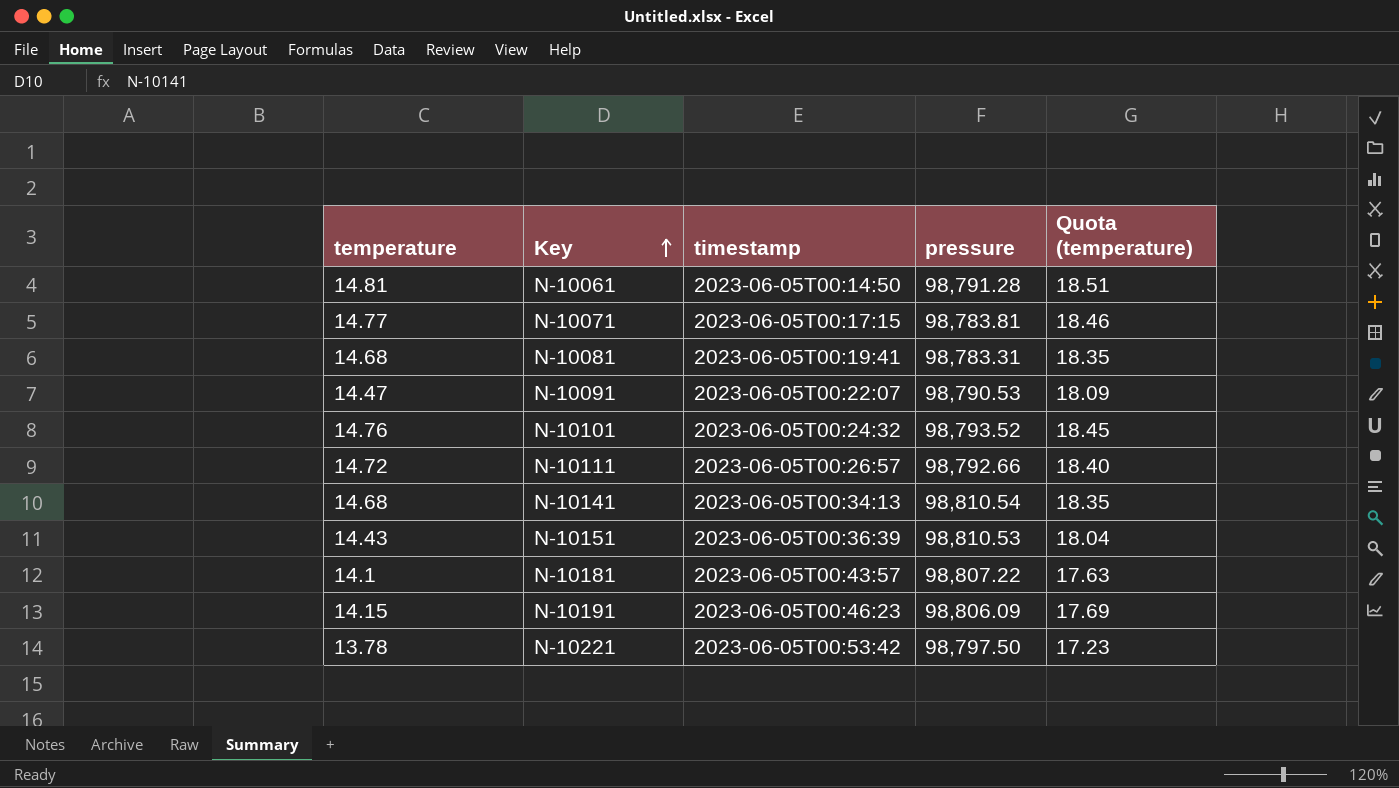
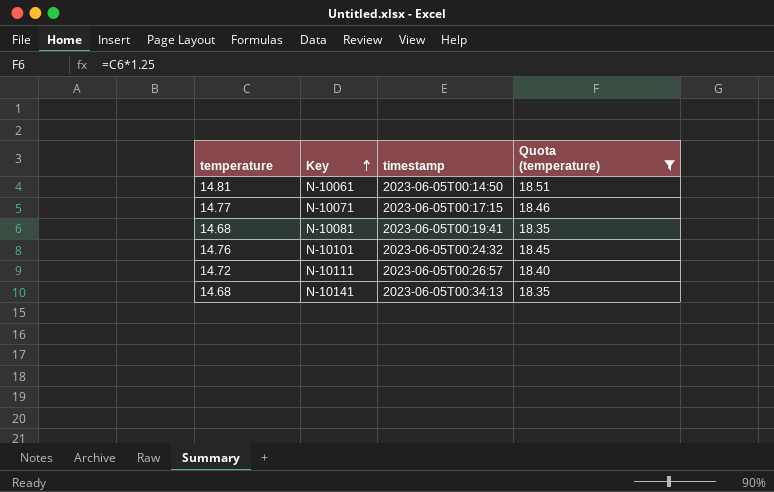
filter: none -> Quota (temperature) >= 18.35
column pressure | position: 4 -> none

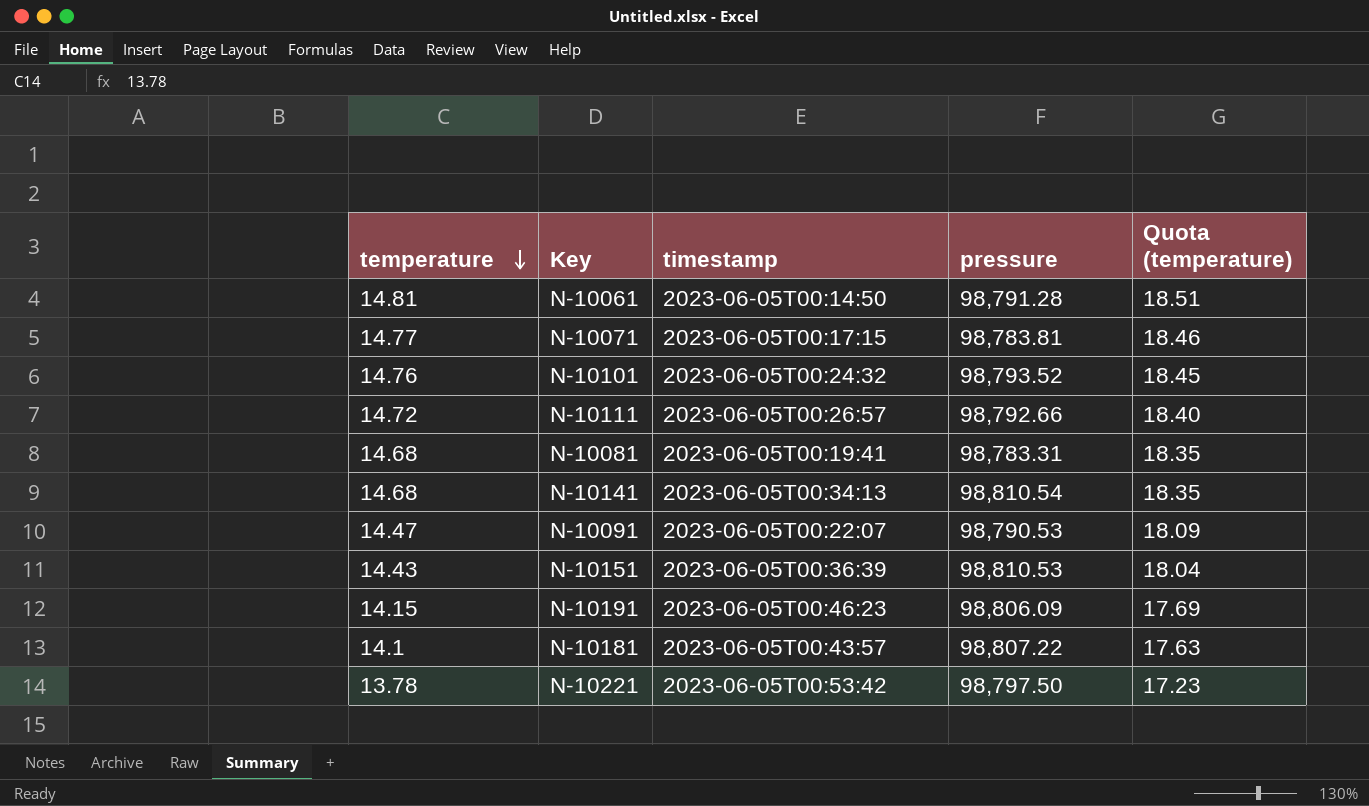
filter: Quota (temperature) >= 18.35 -> none
row order: Key ascending -> temperature descending
column pressure | position: none -> 4

